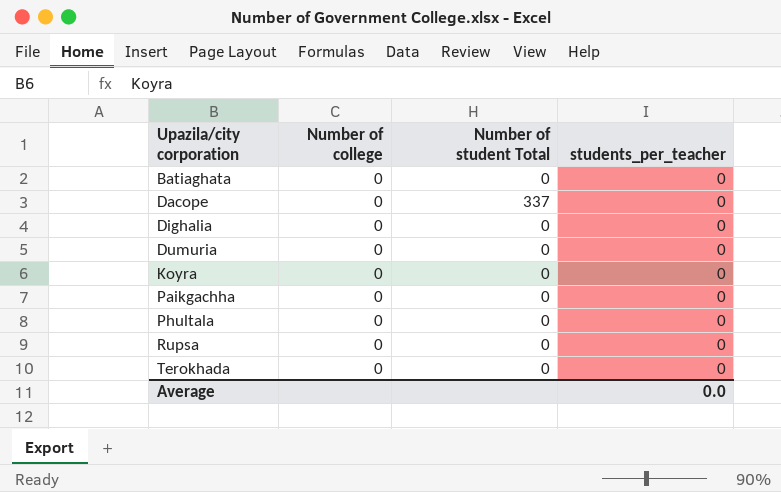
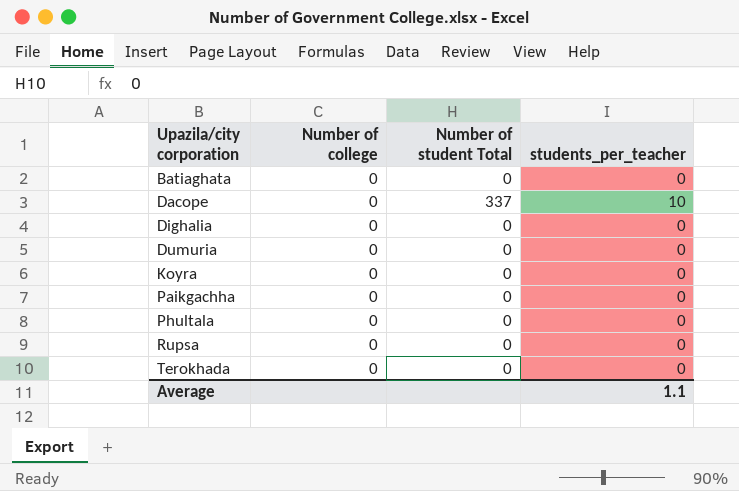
Dacope | students_per_teacher: 0 -> 10
Average | students_per_teacher: 0.0 -> 1.1

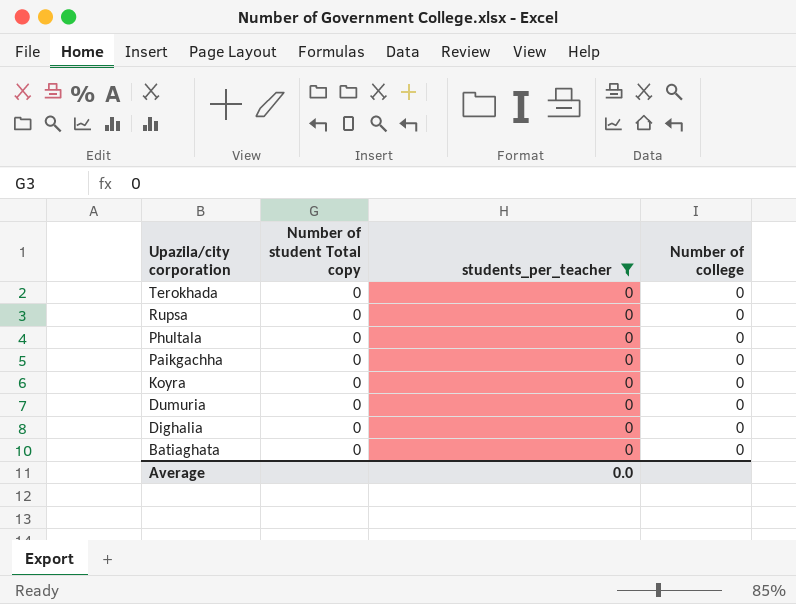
filter: none -> students_per_teacher = 0
row order: Upazila/city corporation ascending -> Upazila/city corporation descending
column name: Number of student Total -> Number of student Total copy
column Number of college | position: 2 -> 4
Average | students_per_teacher: 1.1 -> 0.0

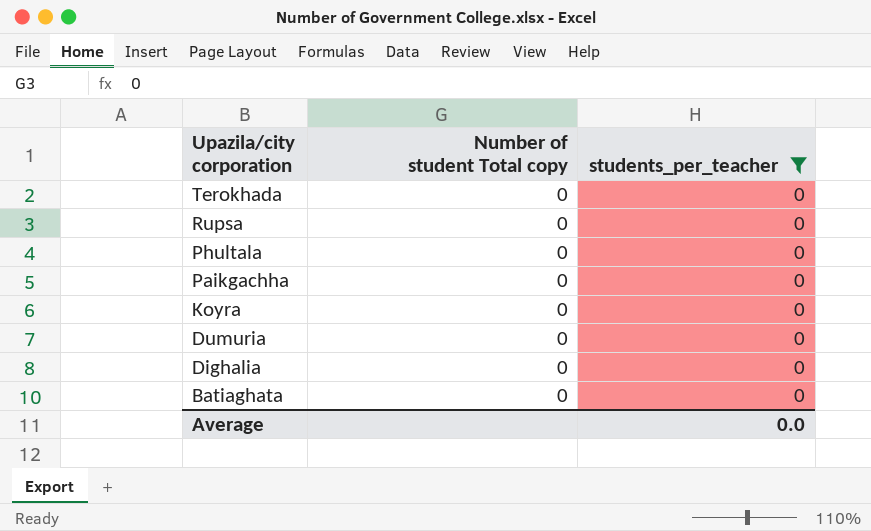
column Number of college | position: 4 -> none

